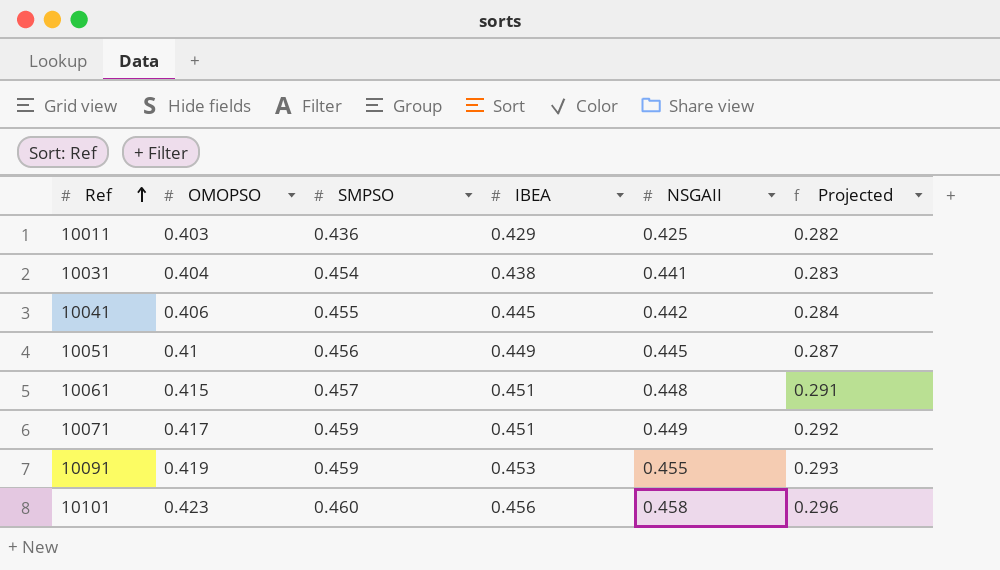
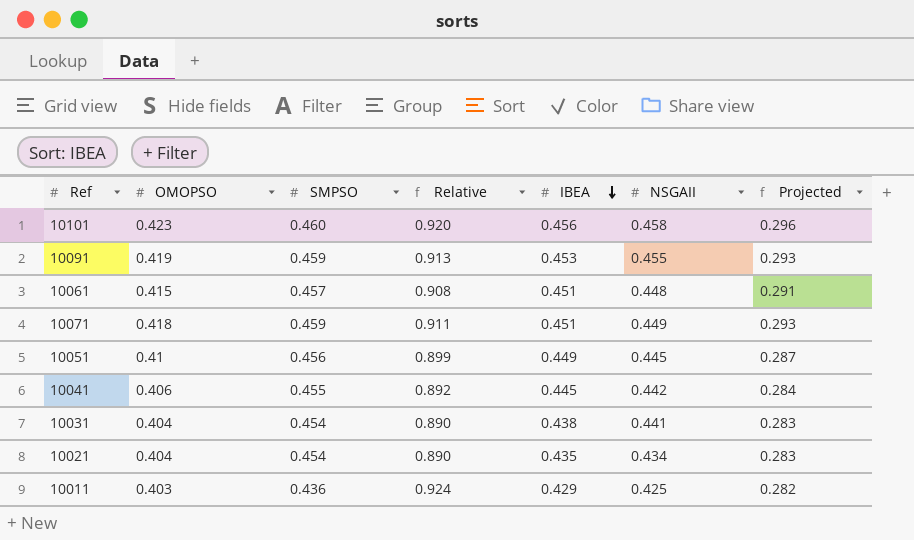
row order: Ref ascending -> IBEA descending
column Relative | formula: none -> [OMOPSO] / [SMPSO]
10071 | OMOPSO: 0.417 -> 0.418
10071 | Projected: 0.292 -> 0.293
row 10021: none -> 0.404 | 0.454 | 0.890 | 0.435 | 0.434 | 0.283

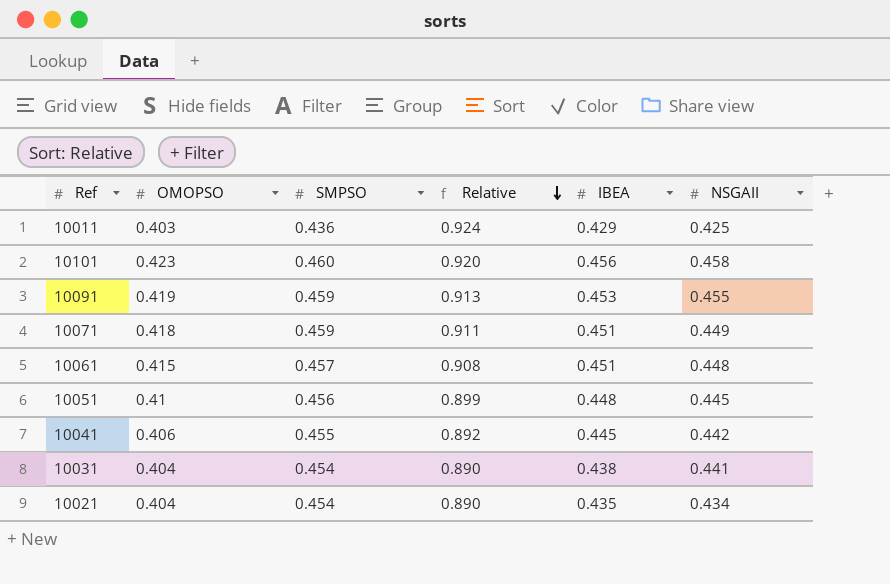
row order: IBEA descending -> Relative descending
column Projected | formula: [OMOPSO] * 0.7 -> none
10051 | IBEA: 0.449 -> 0.448

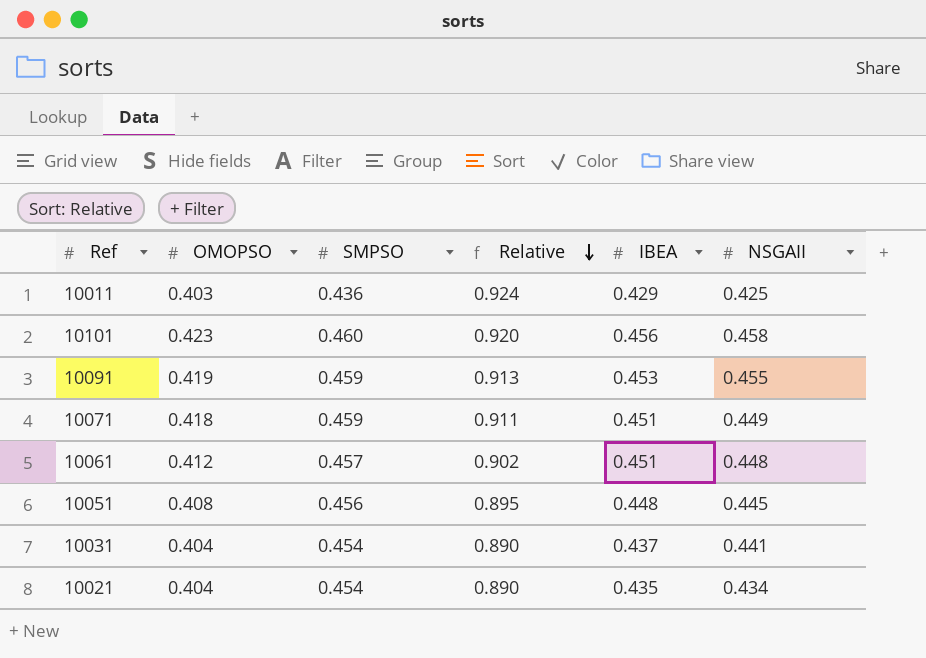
row 10041: 0.406 | 0.455 | 0.892 | 0.445 | 0.442 -> none
10061 | OMOPSO: 0.415 -> 0.412
10061 | Relative: 0.908 -> 0.902
10051 | OMOPSO: 0.41 -> 0.408
10051 | Relative: 0.899 -> 0.895
10031 | IBEA: 0.438 -> 0.437

